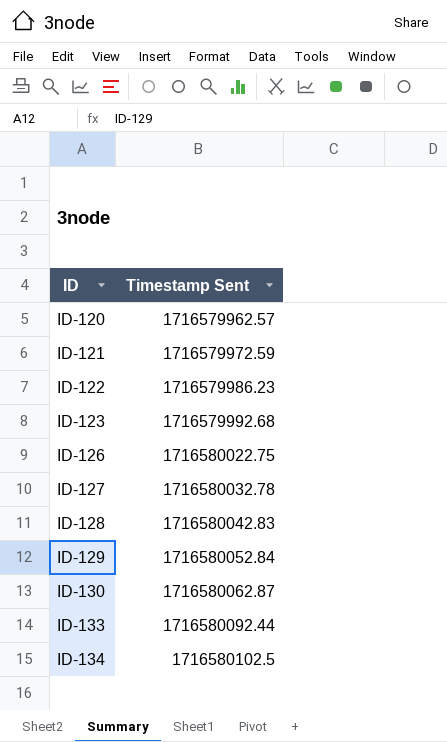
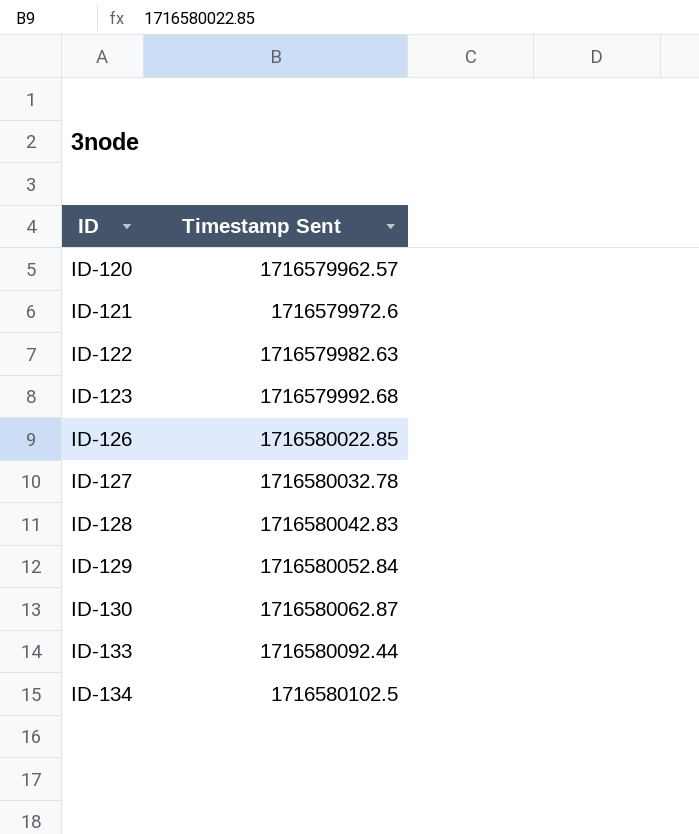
ID-121 | Timestamp Sent: 1716579972.59 -> 1716579972.6
ID-122 | Timestamp Sent: 1716579986.23 -> 1716579982.63
ID-126 | Timestamp Sent: 1716580022.75 -> 1716580022.85

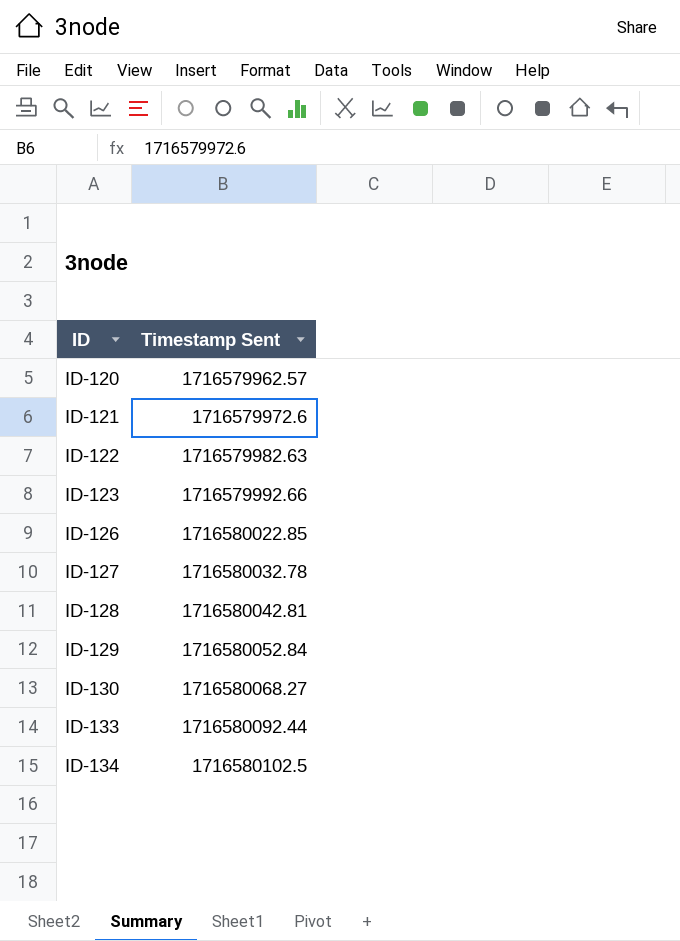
ID-123 | Timestamp Sent: 1716579992.68 -> 1716579992.66
ID-128 | Timestamp Sent: 1716580042.83 -> 1716580042.81
ID-130 | Timestamp Sent: 1716580062.87 -> 1716580068.27

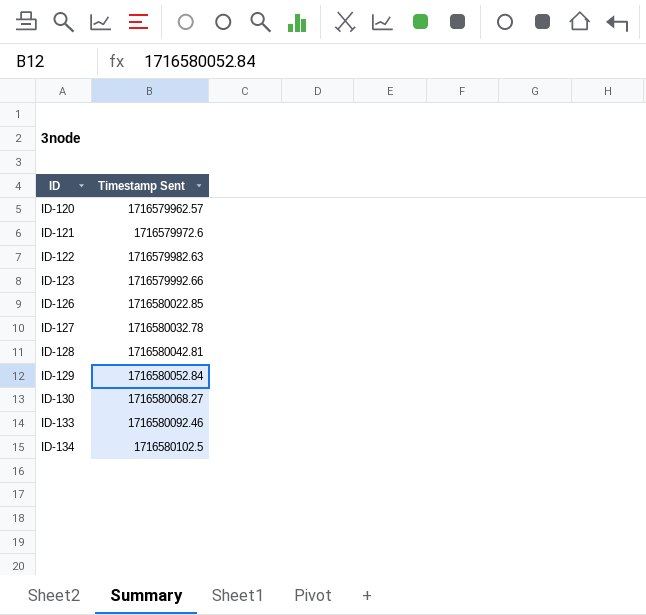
ID-133 | Timestamp Sent: 1716580092.44 -> 1716580092.46

